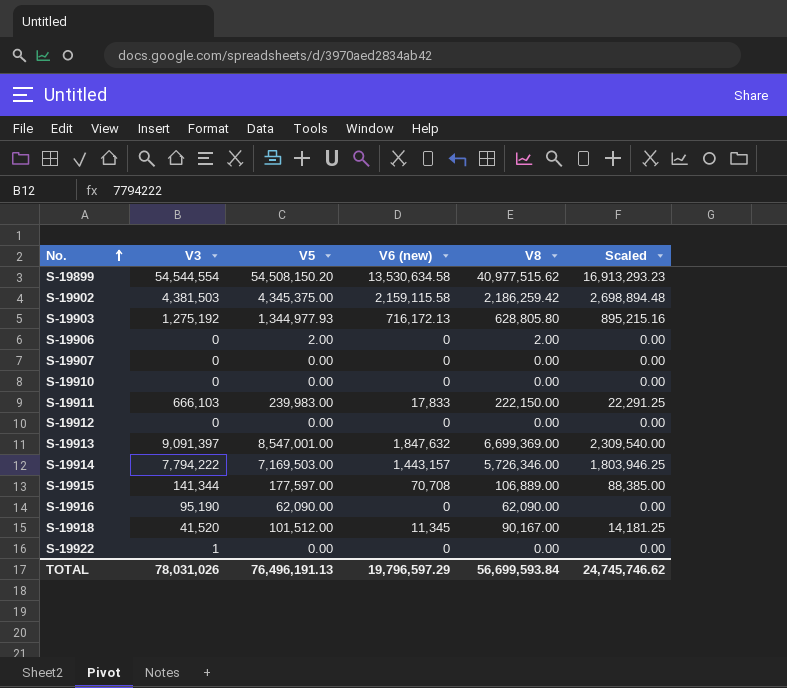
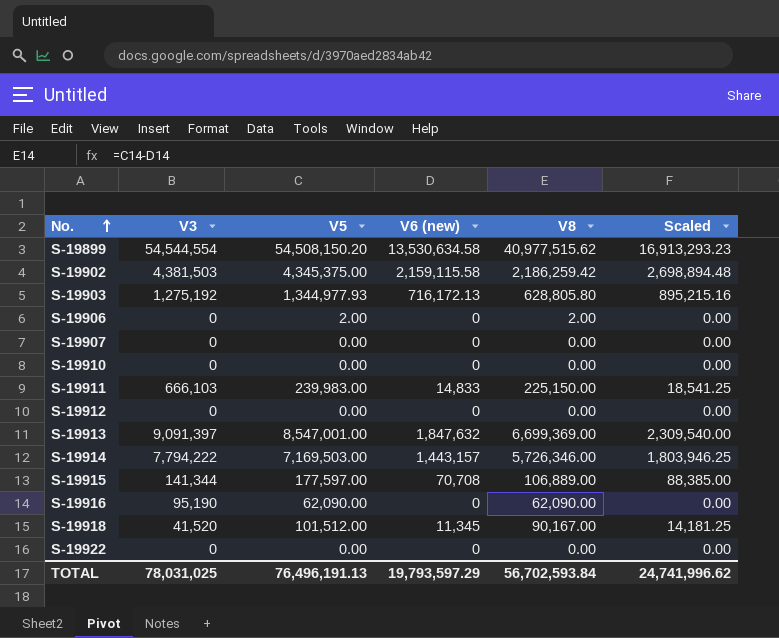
S-19911 | V6 (new): 17,833 -> 14,833
S-19911 | V8: 222,150.00 -> 225,150.00
S-19911 | Scaled: 22,291.25 -> 18,541.25
S-19922 | V3: 1 -> 0
TOTAL | V3: 78,031,026 -> 78,031,025
TOTAL | V6 (new): 19,796,597.29 -> 19,793,597.29
TOTAL | V8: 56,699,593.84 -> 56,702,593.84
TOTAL | Scaled: 24,745,746.62 -> 24,741,996.62

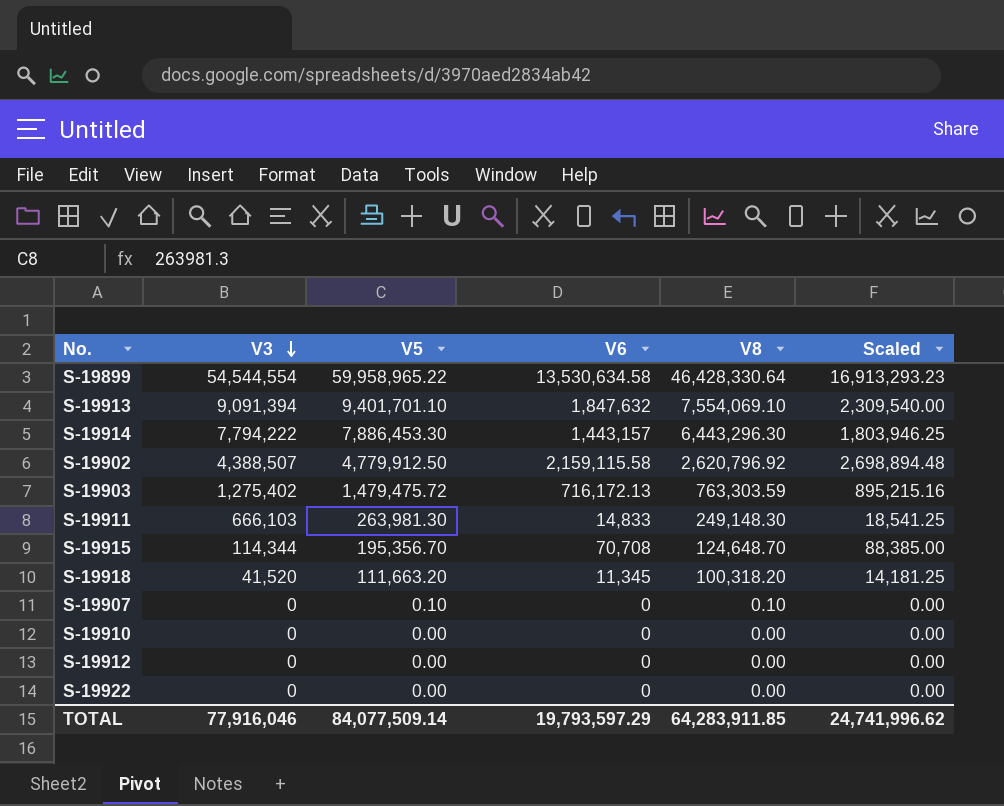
row order: No. ascending -> V3 descending
column name: V6 (new) -> V6
row S-19906: 0 | 2.00 | 0 | 2.00 | 0.00 -> none
row S-19916: 95,190 | 62,090.00 | 0 | 62,090.00 | 0.00 -> none
S-19899 | V5: 54,508,150.20 -> 59,958,965.22
S-19899 | V8: 40,977,515.62 -> 46,428,330.64
S-19913 | V3: 9,091,397 -> 9,091,394
S-19913 | V5: 8,547,001.00 -> 9,401,701.10
S-19913 | V8: 6,699,369.00 -> 7,554,069.10
S-19914 | V5: 7,169,503.00 -> 7,886,453.30
S-19914 | V8: 5,726,346.00 -> 6,443,296.30
S-19902 | V3: 4,381,503 -> 4,388,507
S-19902 | V5: 4,345,375.00 -> 4,779,912.50
S-19902 | V8: 2,186,259.42 -> 2,620,796.92
S-19903 | V3: 1,275,192 -> 1,275,402
S-19903 | V5: 1,344,977.93 -> 1,479,475.72
S-19903 | V8: 628,805.80 -> 763,303.59
S-19911 | V5: 239,983.00 -> 263,981.30
S-19911 | V8: 225,150.00 -> 249,148.30
S-19915 | V3: 141,344 -> 114,344
S-19915 | V5: 177,597.00 -> 195,356.70
S-19915 | V8: 106,889.00 -> 124,648.70
S-19918 | V5: 101,512.00 -> 111,663.20
S-19918 | V8: 90,167.00 -> 100,318.20
S-19907 | V5: 0.00 -> 0.10
S-19907 | V8: 0.00 -> 0.10
TOTAL | V3: 78,031,025 -> 77,916,046
TOTAL | V5: 76,496,191.13 -> 84,077,509.14
TOTAL | V8: 56,702,593.84 -> 64,283,911.85

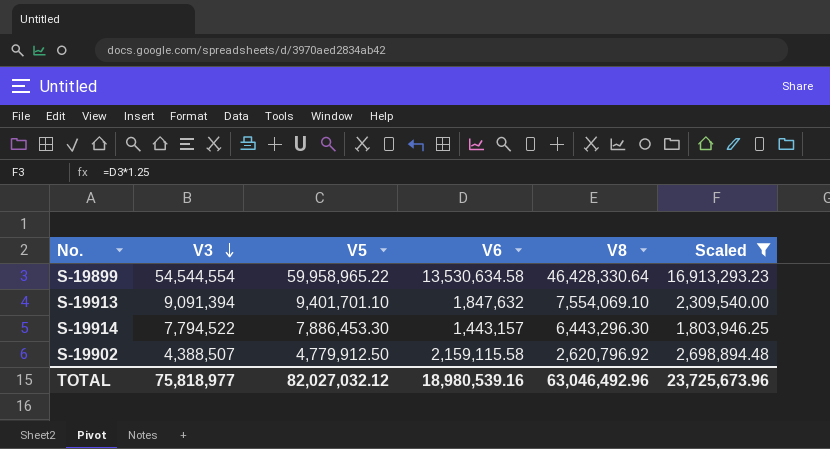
filter: none -> Scaled >= 1,803,946.25
S-19914 | V3: 7,794,222 -> 7,794,522
TOTAL | V3: 77,916,046 -> 75,818,977
TOTAL | V5: 84,077,509.14 -> 82,027,032.12
TOTAL | V6: 19,793,597.29 -> 18,980,539.16
TOTAL | V8: 64,283,911.85 -> 63,046,492.96
TOTAL | Scaled: 24,741,996.62 -> 23,725,673.96

